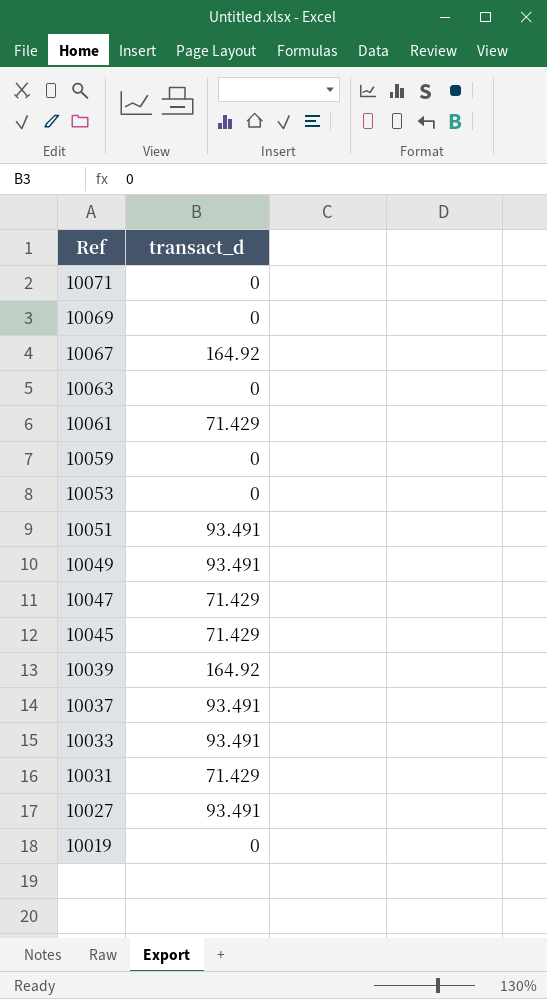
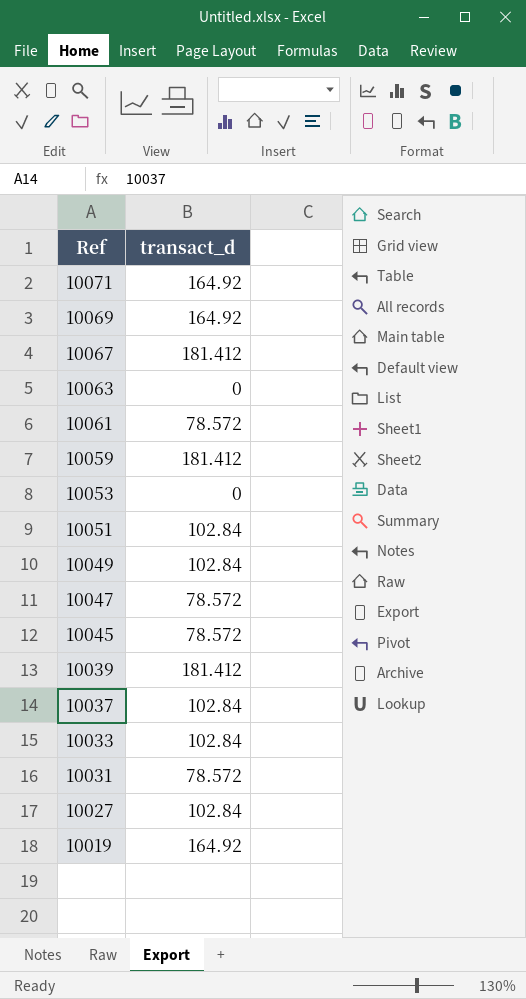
10071 | transact_d: 0 -> 164.92
10069 | transact_d: 0 -> 164.92
10067 | transact_d: 164.92 -> 181.412
10061 | transact_d: 71.429 -> 78.572
10059 | transact_d: 0 -> 181.412
10051 | transact_d: 93.491 -> 102.84
10049 | transact_d: 93.491 -> 102.84
10047 | transact_d: 71.429 -> 78.572
10045 | transact_d: 71.429 -> 78.572
10039 | transact_d: 164.92 -> 181.412
10037 | transact_d: 93.491 -> 102.84
10033 | transact_d: 93.491 -> 102.84
10031 | transact_d: 71.429 -> 78.572
10027 | transact_d: 93.491 -> 102.84
10019 | transact_d: 0 -> 164.92

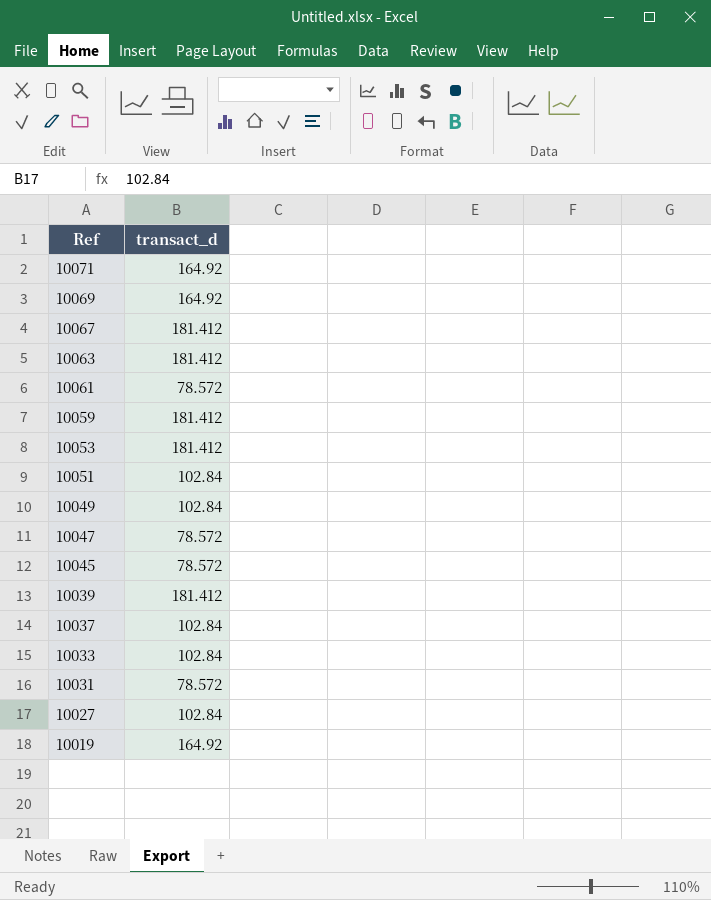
10063 | transact_d: 0 -> 181.412
10053 | transact_d: 0 -> 181.412

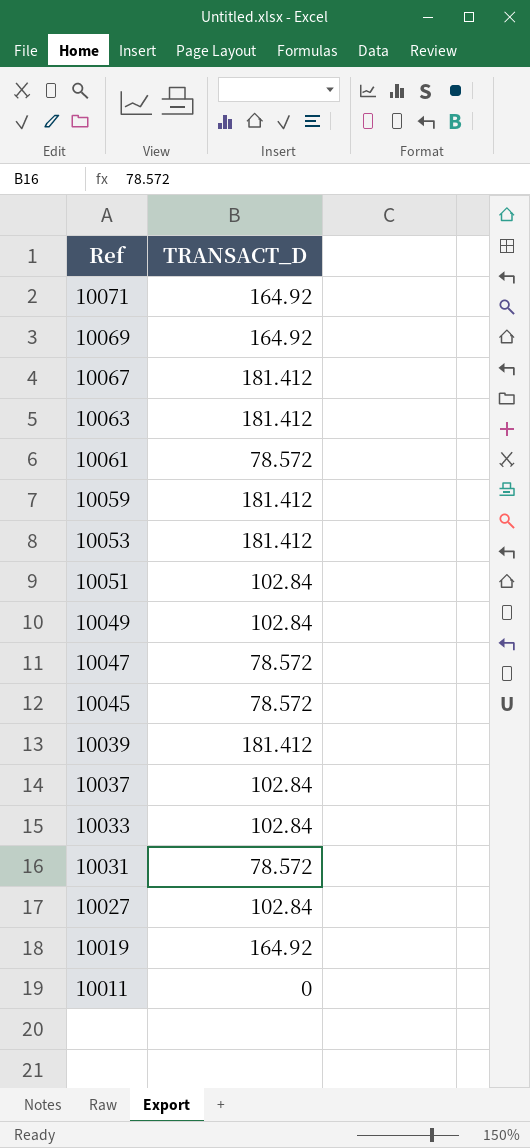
column name: transact_d -> TRANSACT_D
row 10011: none -> 0

